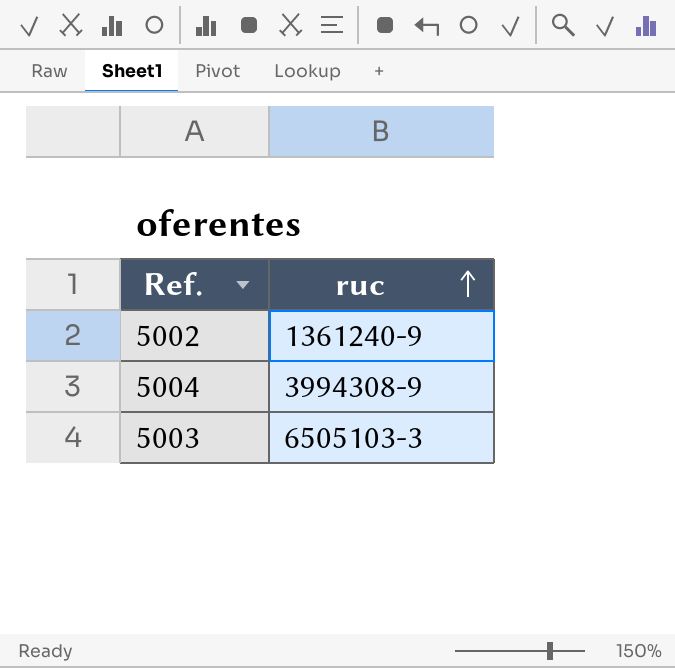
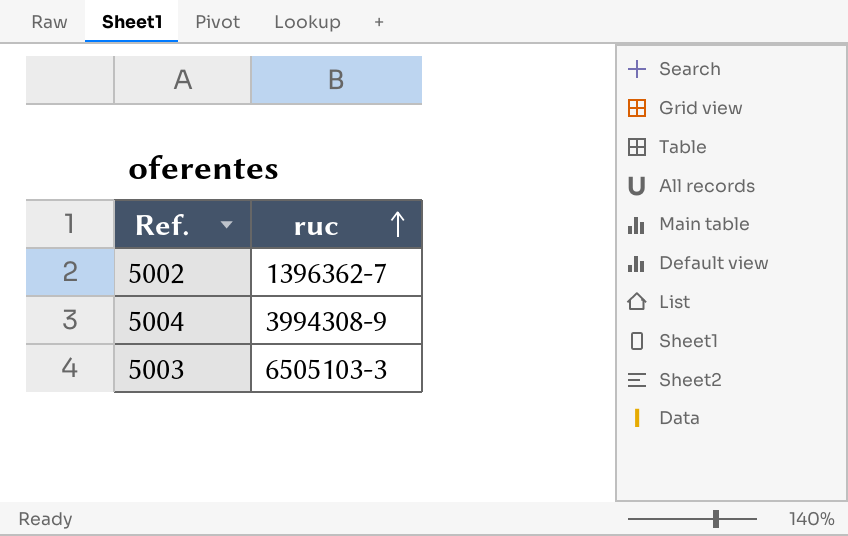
5002 | ruc: 1361240-9 -> 1396362-7

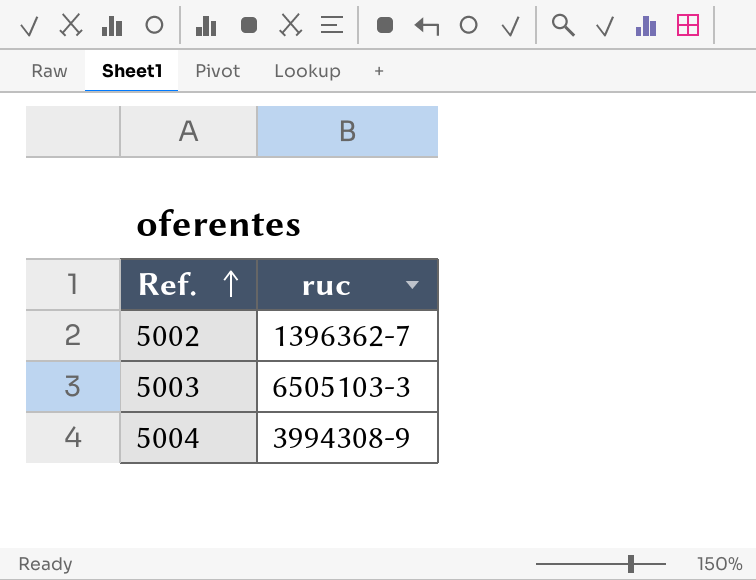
row order: ruc ascending -> Ref. ascending

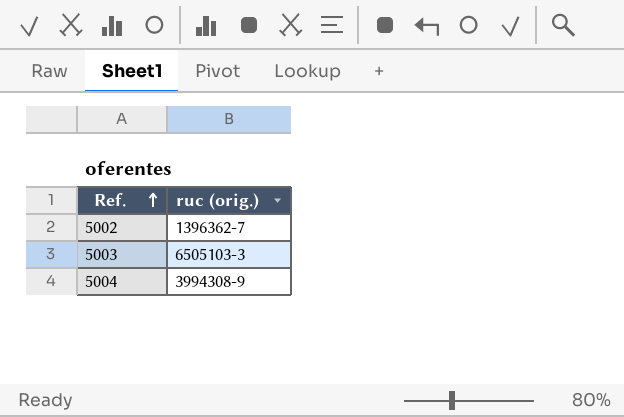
column name: ruc -> ruc (orig.)

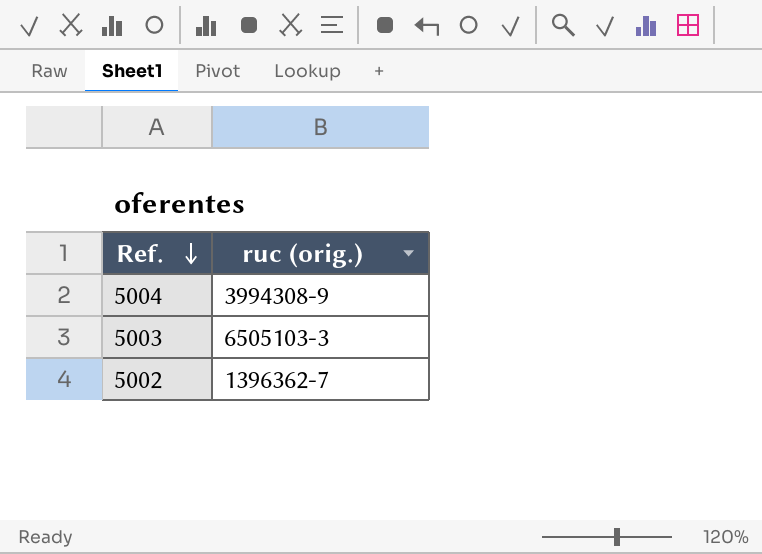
row order: Ref. ascending -> Ref. descending

